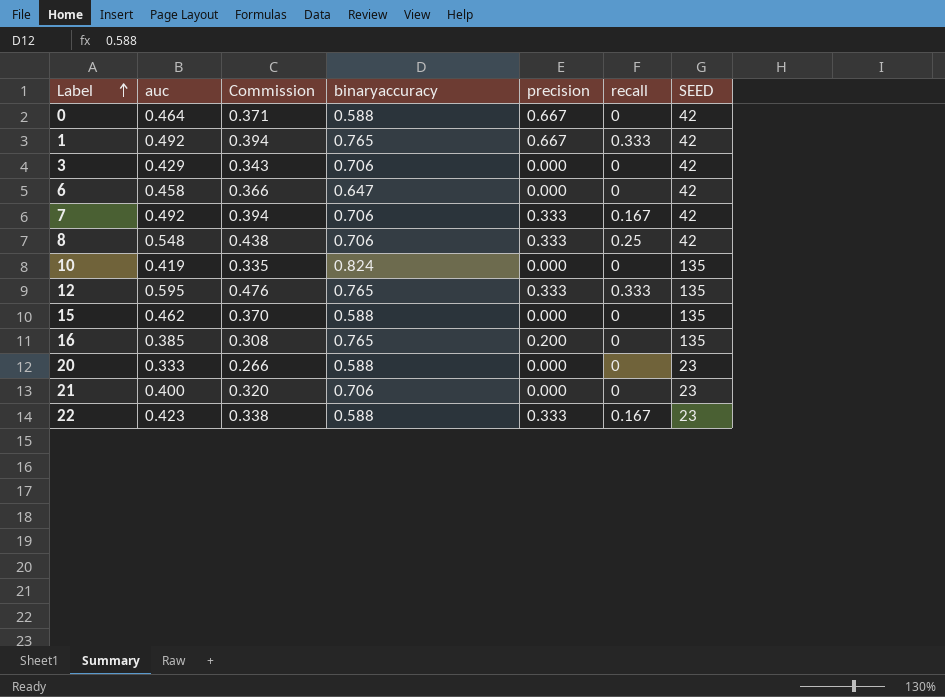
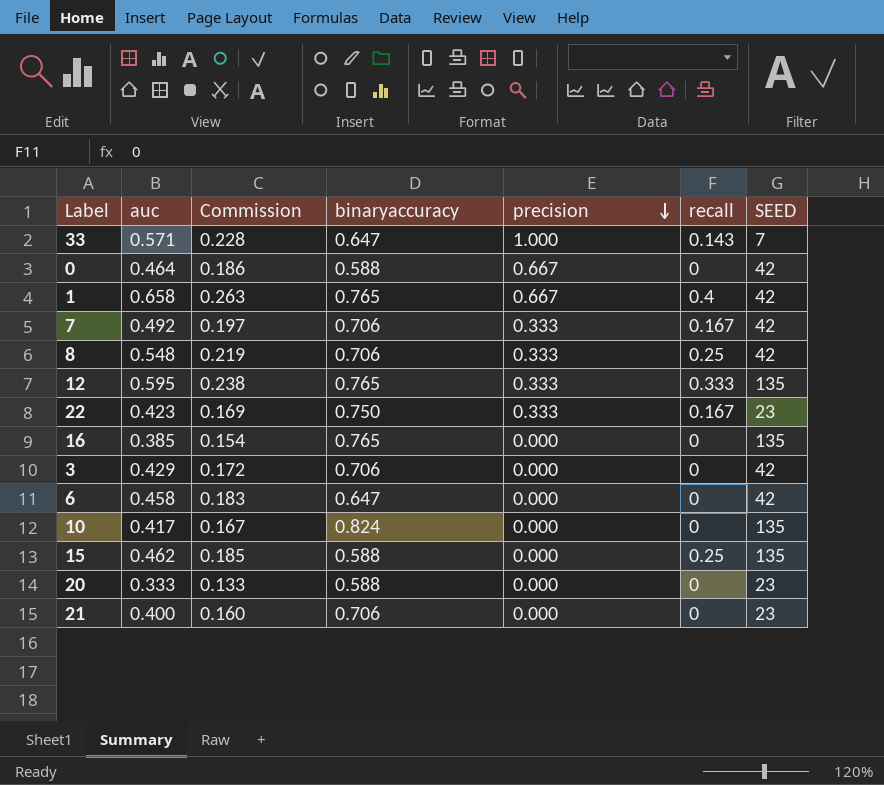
row order: Label ascending -> precision descending
column Commission | formula: [auc] * 0.8 -> [auc] * 0.4
row 33: none -> 0.571 | 0.228 | 0.647 | 1.000 | 0.143 | 7
1 | auc: 0.492 -> 0.658
1 | recall: 0.333 -> 0.4
22 | binaryaccuracy: 0.588 -> 0.750
16 | precision: 0.200 -> 0.000
10 | auc: 0.419 -> 0.417
15 | recall: 0 -> 0.25

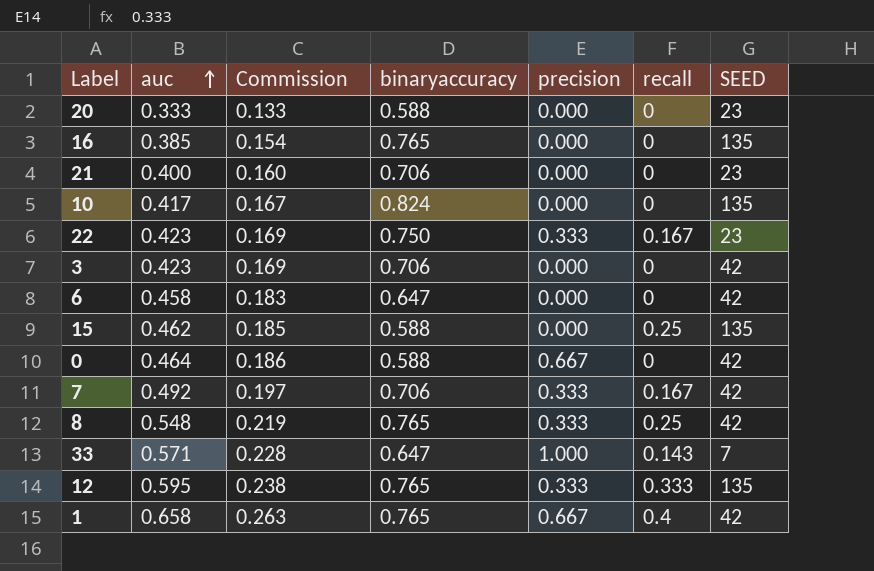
row order: precision descending -> auc ascending
3 | auc: 0.429 -> 0.423
3 | Commission: 0.172 -> 0.169
8 | binaryaccuracy: 0.706 -> 0.765

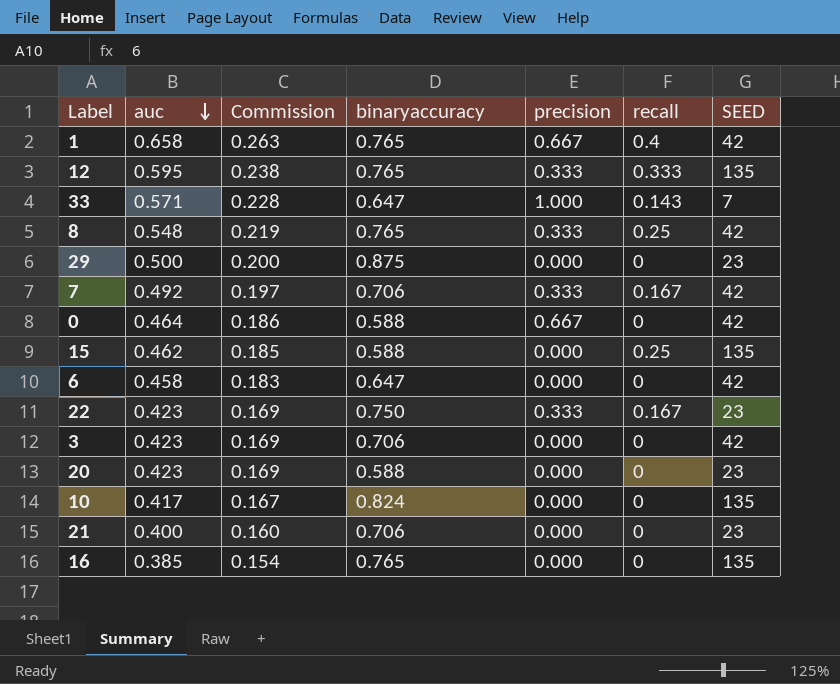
row order: auc ascending -> auc descending
row 29: none -> 0.500 | 0.200 | 0.875 | 0.000 | 0 | 23
20 | auc: 0.333 -> 0.423
20 | Commission: 0.133 -> 0.169

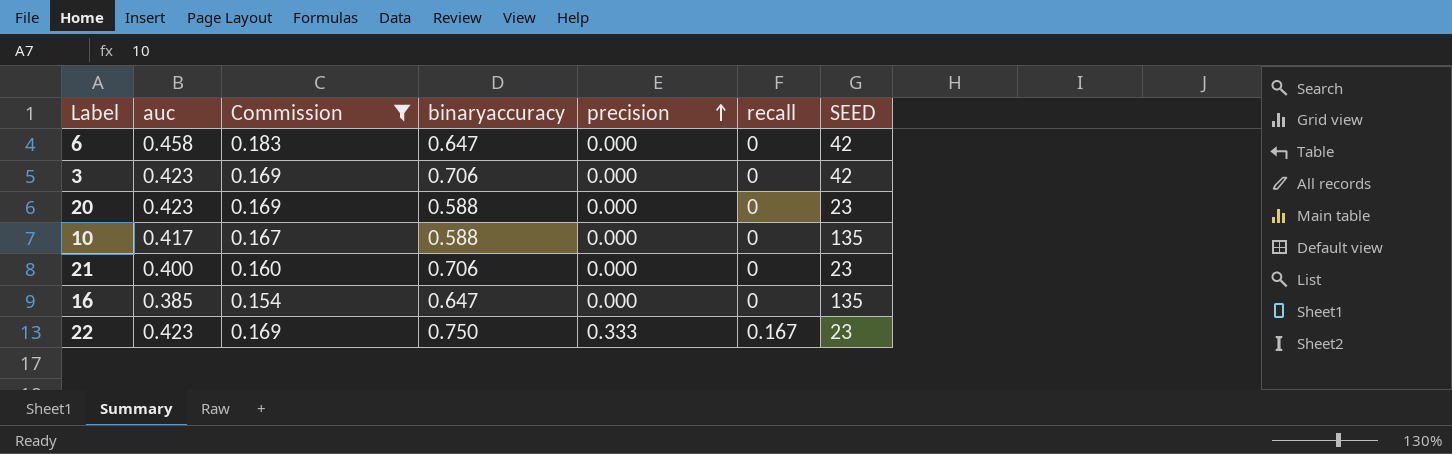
filter: none -> Commission <= 0.183
row order: auc descending -> precision ascending
10 | binaryaccuracy: 0.824 -> 0.588
16 | binaryaccuracy: 0.765 -> 0.647

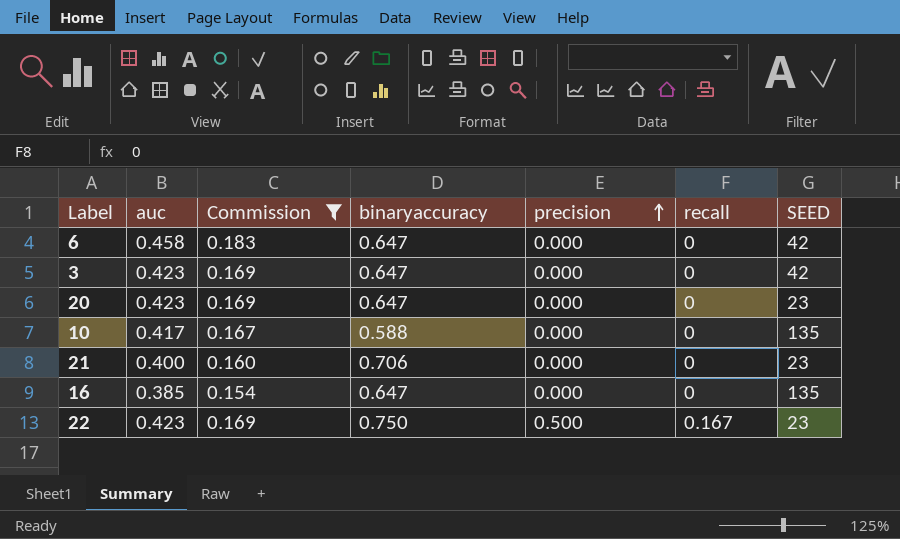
3 | binaryaccuracy: 0.706 -> 0.647
20 | binaryaccuracy: 0.588 -> 0.647
22 | precision: 0.333 -> 0.500

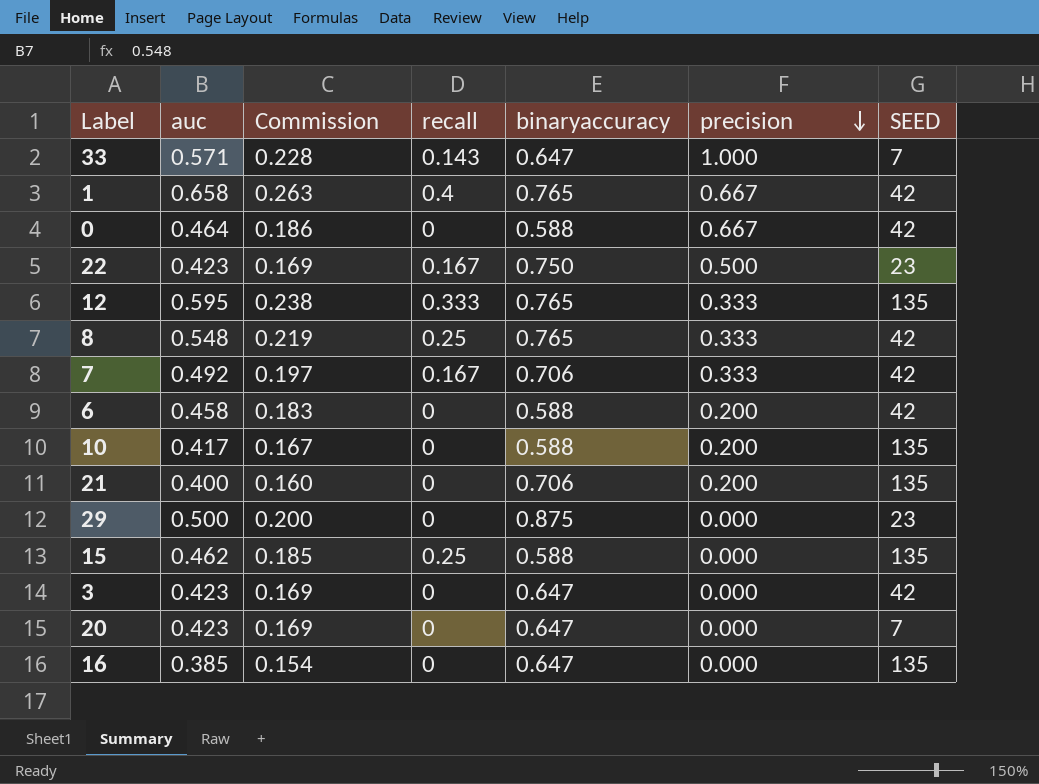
filter: Commission <= 0.183 -> none
row order: precision ascending -> precision descending
column recall | position: 6 -> 4
6 | binaryaccuracy: 0.647 -> 0.588
6 | precision: 0.000 -> 0.200
10 | precision: 0.000 -> 0.200
21 | precision: 0.000 -> 0.200
21 | SEED: 23 -> 135
20 | SEED: 23 -> 7

